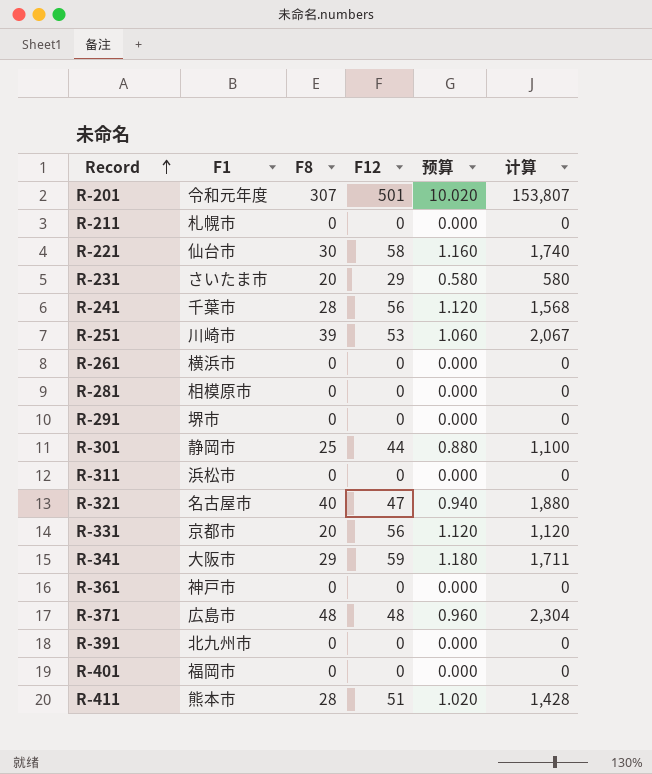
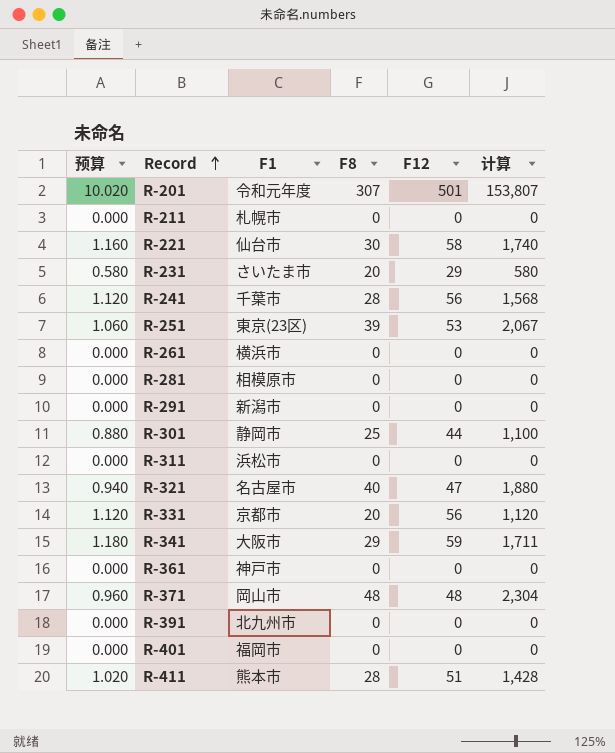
column 预算 | position: 5 -> 1
R-251 | F1: 川崎市 -> 東京(23区)
R-291 | F1: 堺市 -> 新潟市
R-371 | F1: 広島市 -> 岡山市

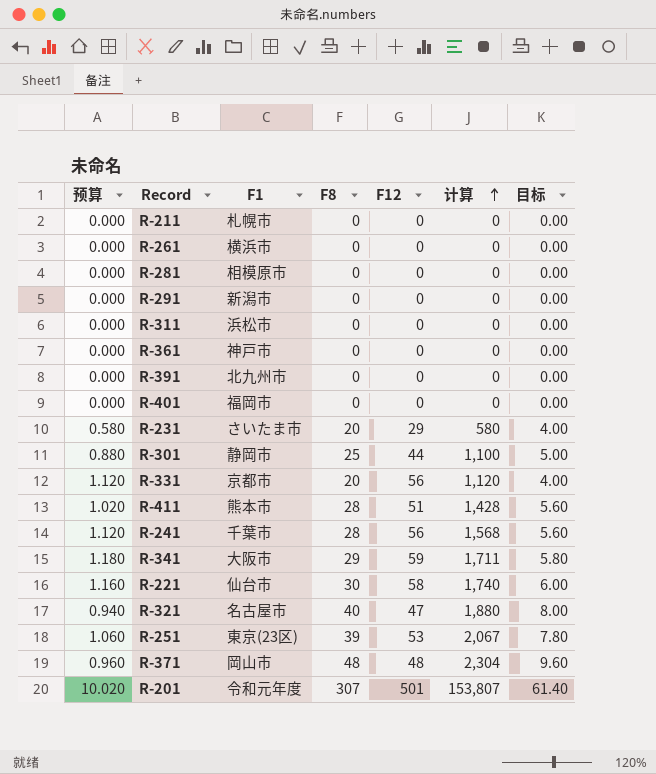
row order: Record ascending -> 计算 ascending
column 目标 | formula: none -> [F8] * 0.2

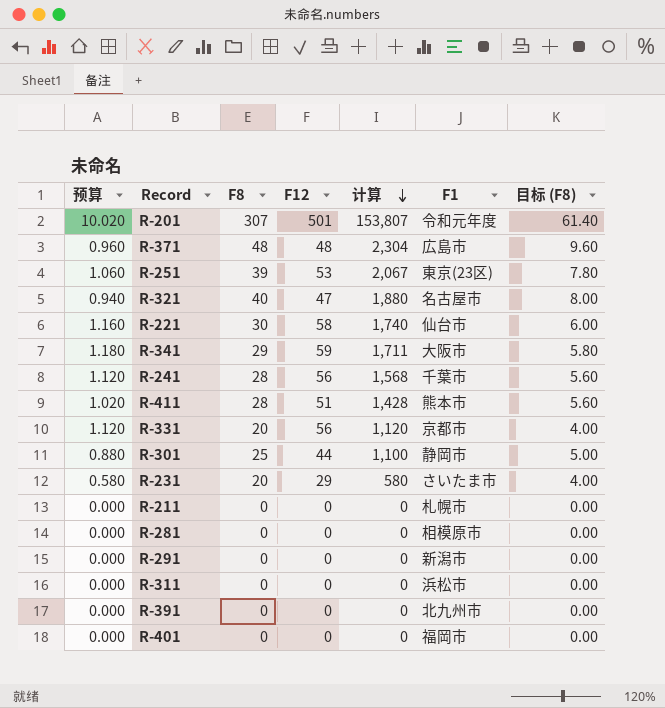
row order: 计算 ascending -> 计算 descending
column F1 | position: 3 -> 6
column name: 目标 -> 目标 (F8)
row R-261: 0.000 | 横浜市 | 0 | 0 | 0 | 0.00 -> none
row R-361: 0.000 | 神戸市 | 0 | 0 | 0 | 0.00 -> none
R-371 | F1: 岡山市 -> 広島市

